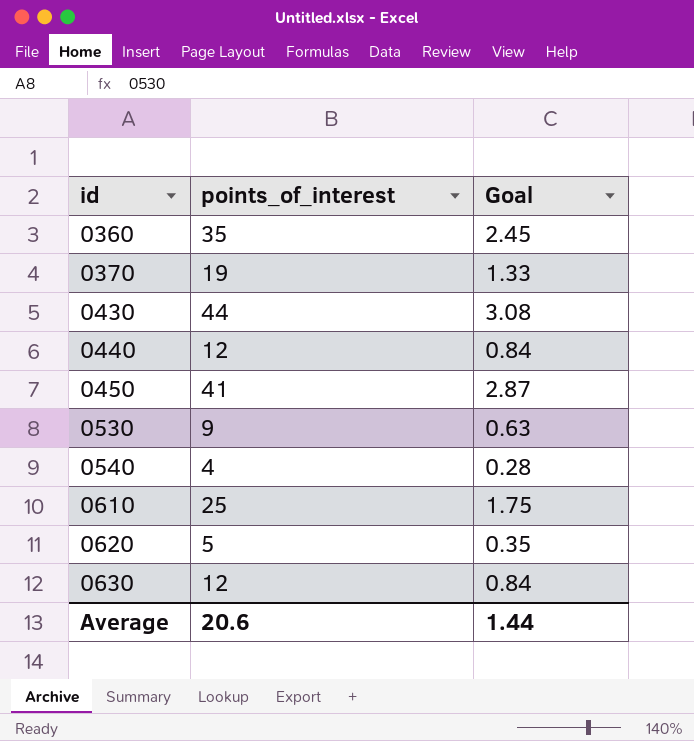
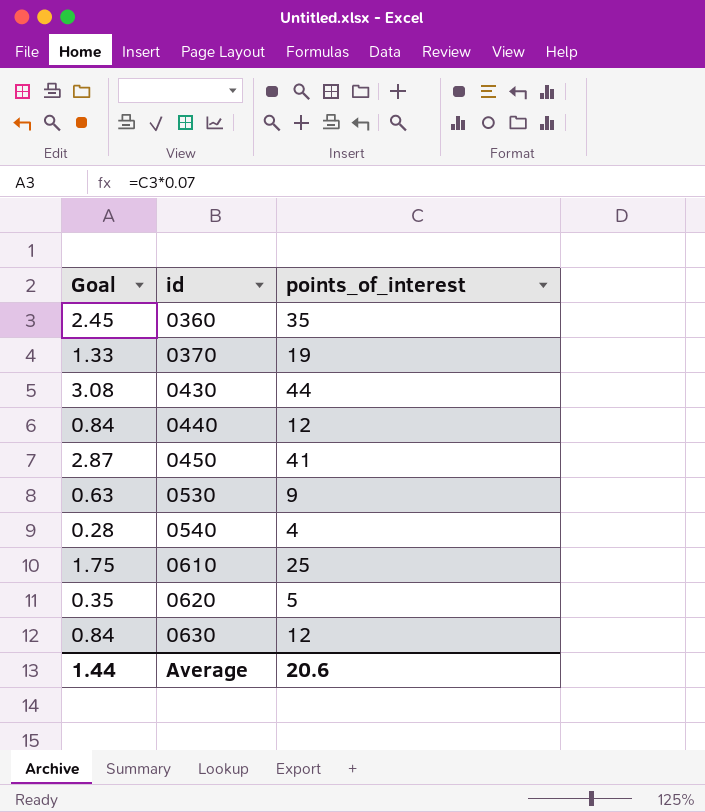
column Goal | position: 3 -> 1

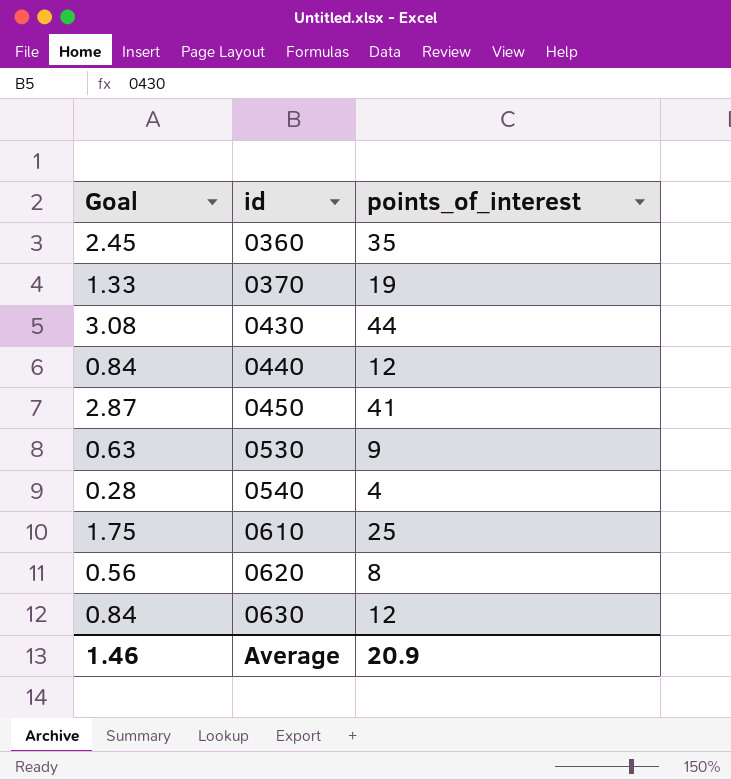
0620 | Goal: 0.35 -> 0.56
0620 | points_of_interest: 5 -> 8
Average | Goal: 1.44 -> 1.46
Average | points_of_interest: 20.6 -> 20.9

